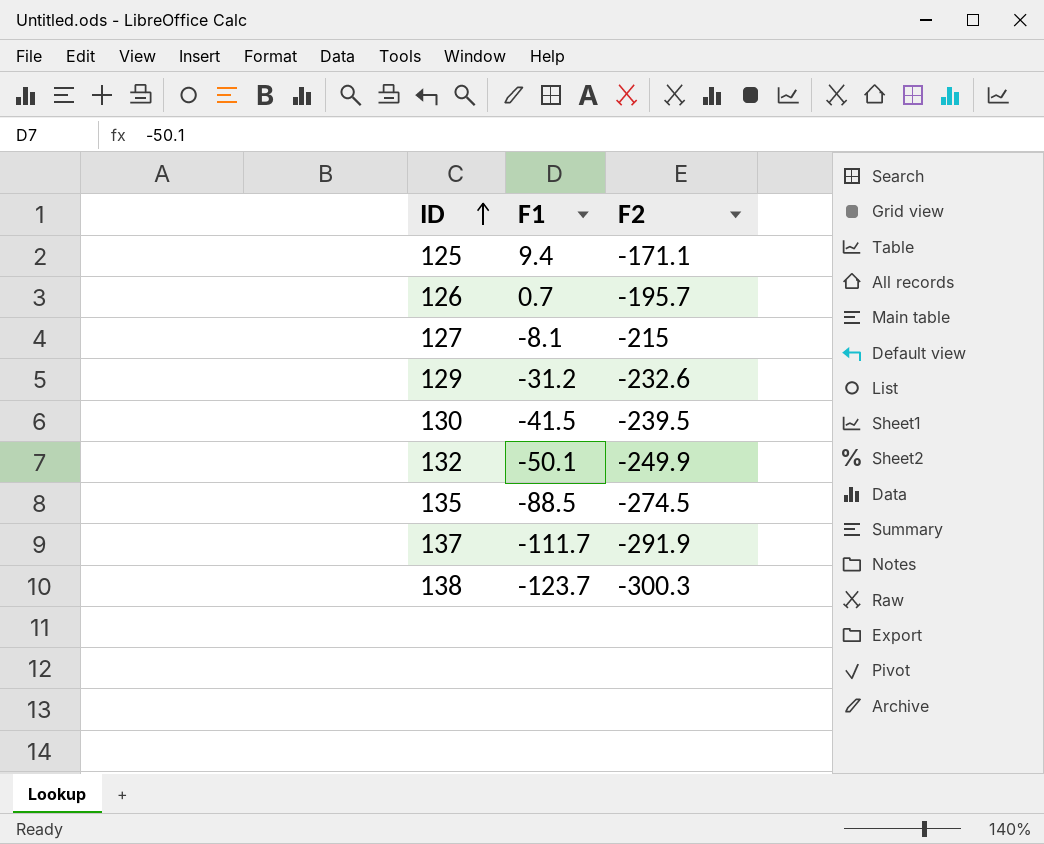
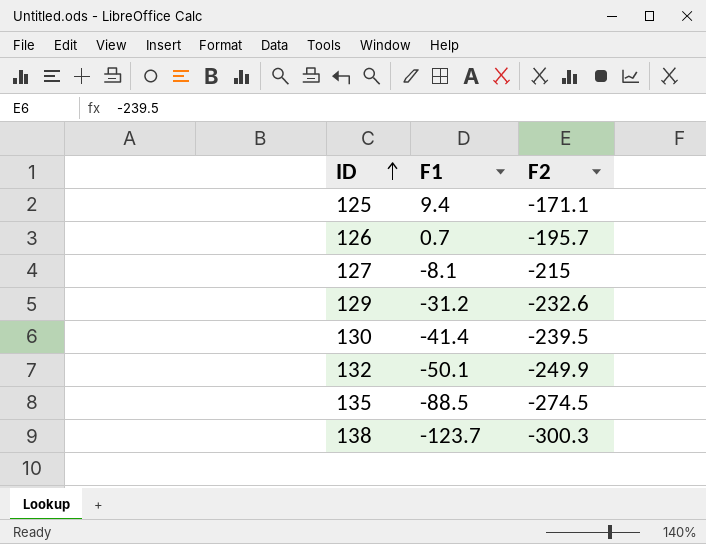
row 137: -111.7 | -291.9 -> none
130 | F1: -41.5 -> -41.4

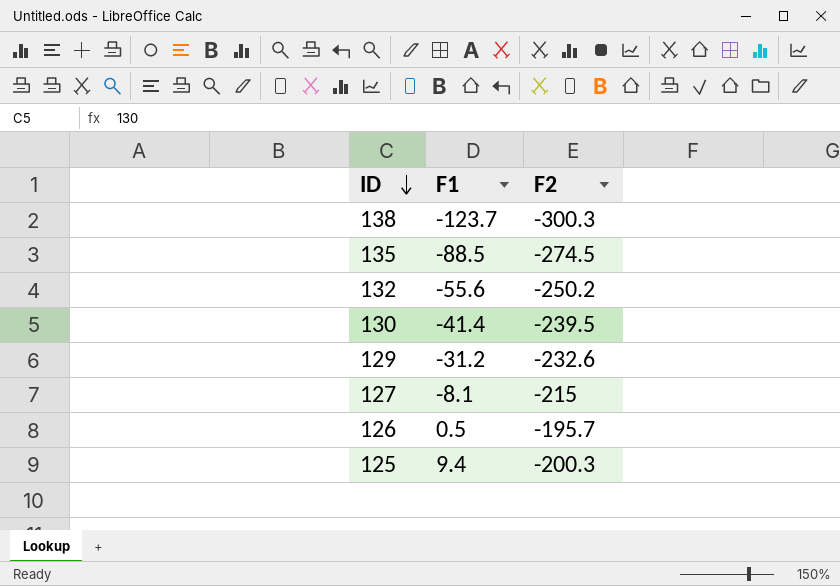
row order: ID ascending -> ID descending
132 | F1: -50.1 -> -55.6
132 | F2: -249.9 -> -250.2
126 | F1: 0.7 -> 0.5
125 | F2: -171.1 -> -200.3

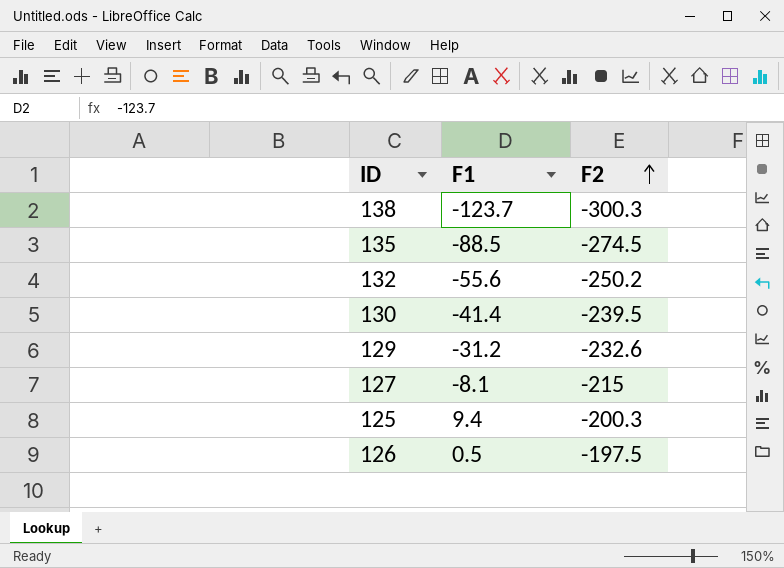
row order: ID descending -> F2 ascending
126 | F2: -195.7 -> -197.5

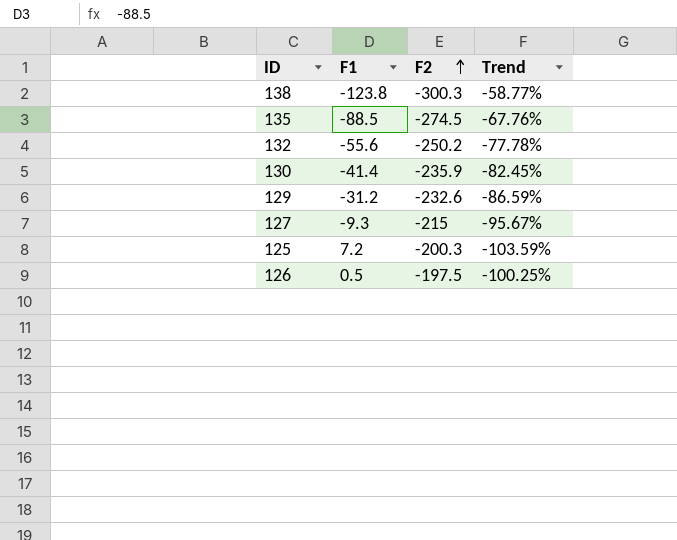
column Trend | formula: none -> ([F1] - [F2]) / [F2]
138 | F1: -123.7 -> -123.8
130 | F2: -239.5 -> -235.9
127 | F1: -8.1 -> -9.3
125 | F1: 9.4 -> 7.2

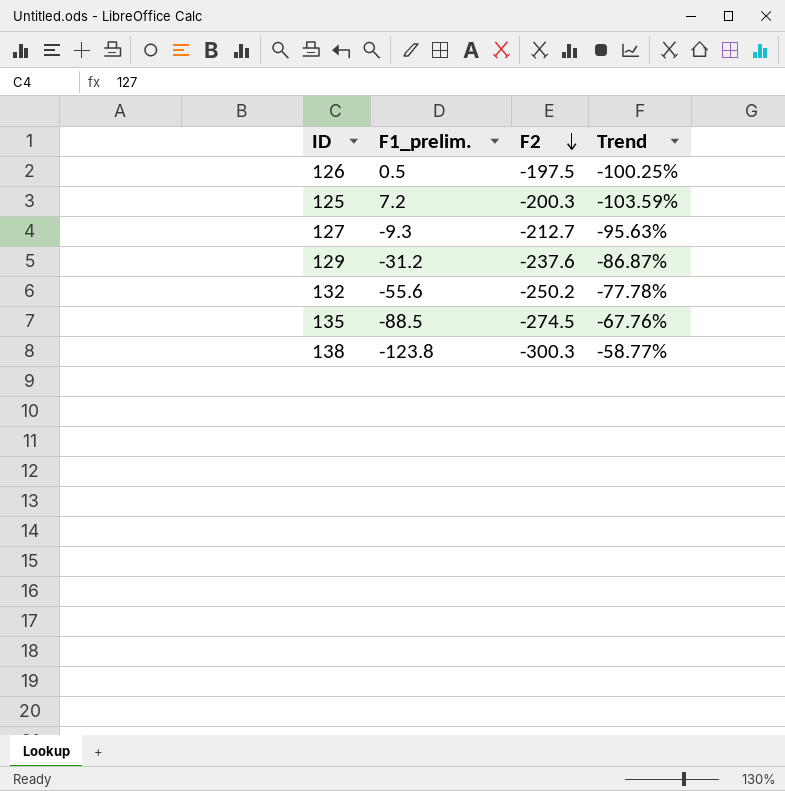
row order: F2 ascending -> F2 descending
column name: F1 -> F1_prelim.
row 130: -41.4 | -235.9 | -82.45% -> none
127 | F2: -215 -> -212.7
127 | Trend: -95.67% -> -95.63%
129 | F2: -232.6 -> -237.6
129 | Trend: -86.59% -> -86.87%

